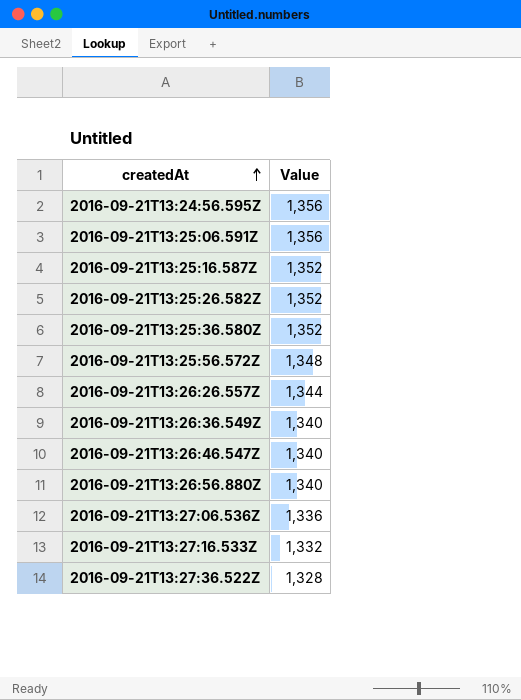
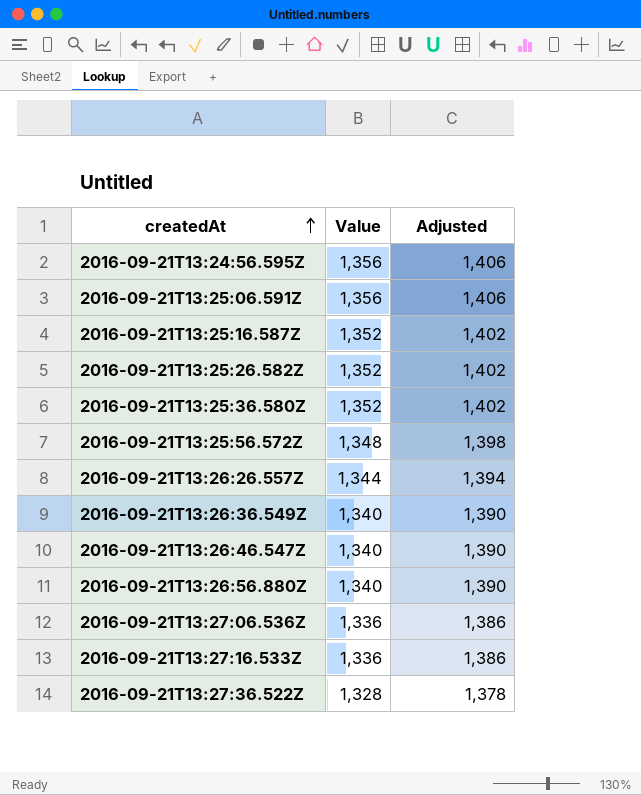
column Adjusted | formula: none -> [Value] + 50
2016-09-21T13:27:16.533Z | Value: 1,332 -> 1,336

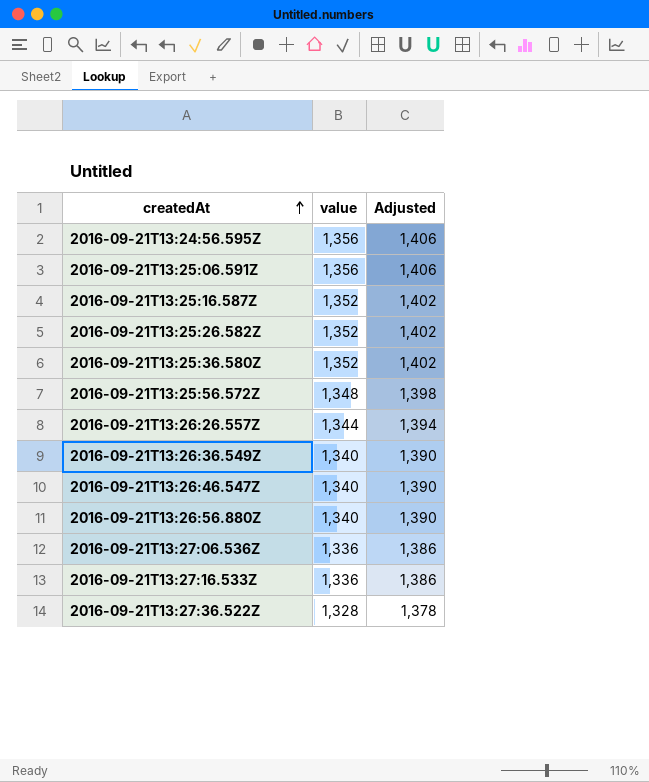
column name: Value -> value

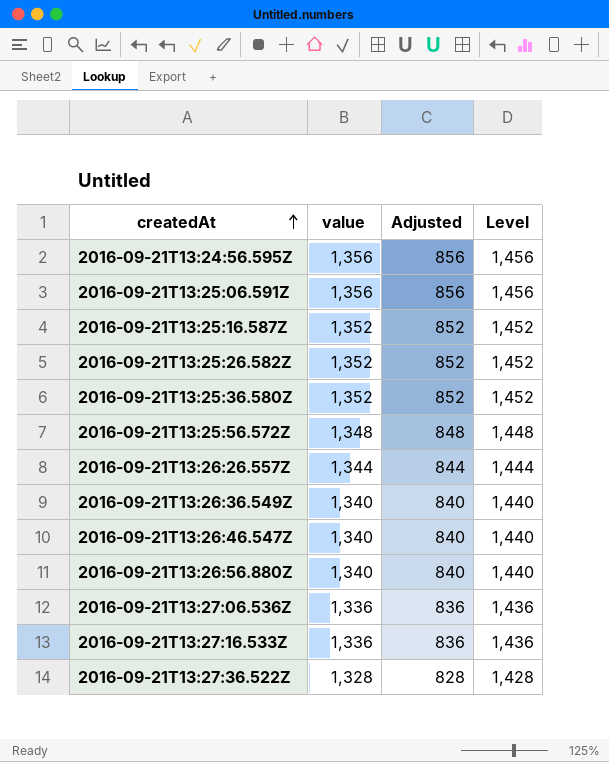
column Adjusted | formula: [value] + 50 -> [value] - 500
column Level | formula: none -> [value] + 100

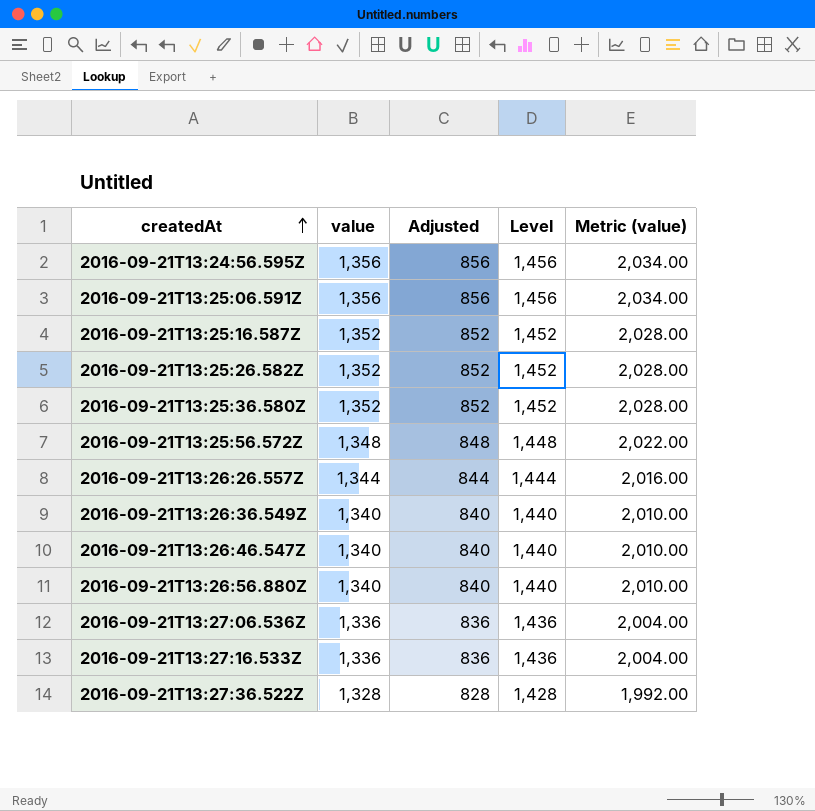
column Metric (value) | formula: none -> [value] * 1.5

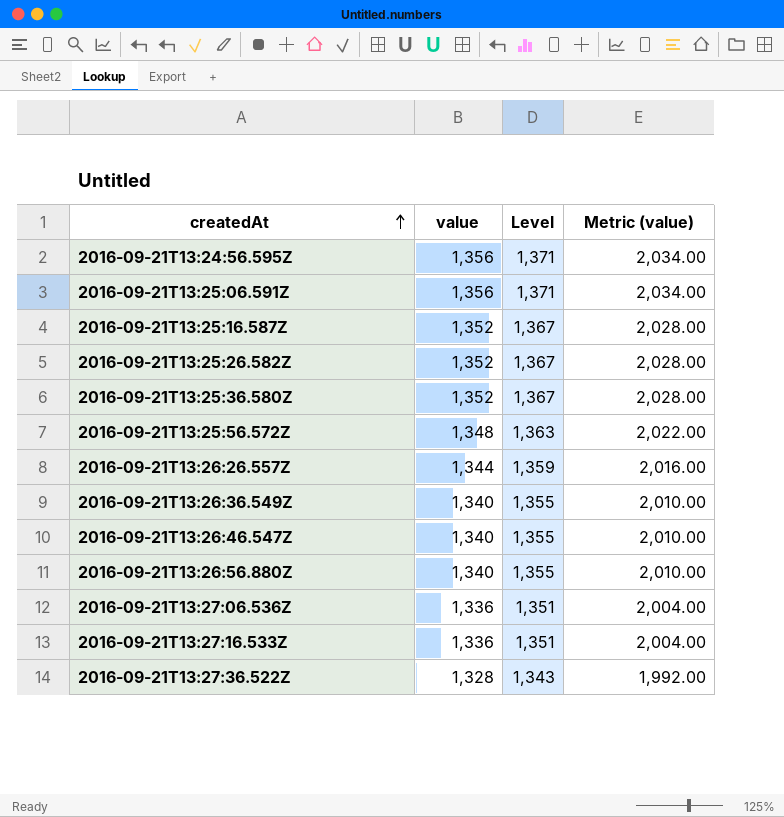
column Adjusted | formula: [value] - 500 -> none
column Level | formula: [value] + 100 -> [value] + 15

